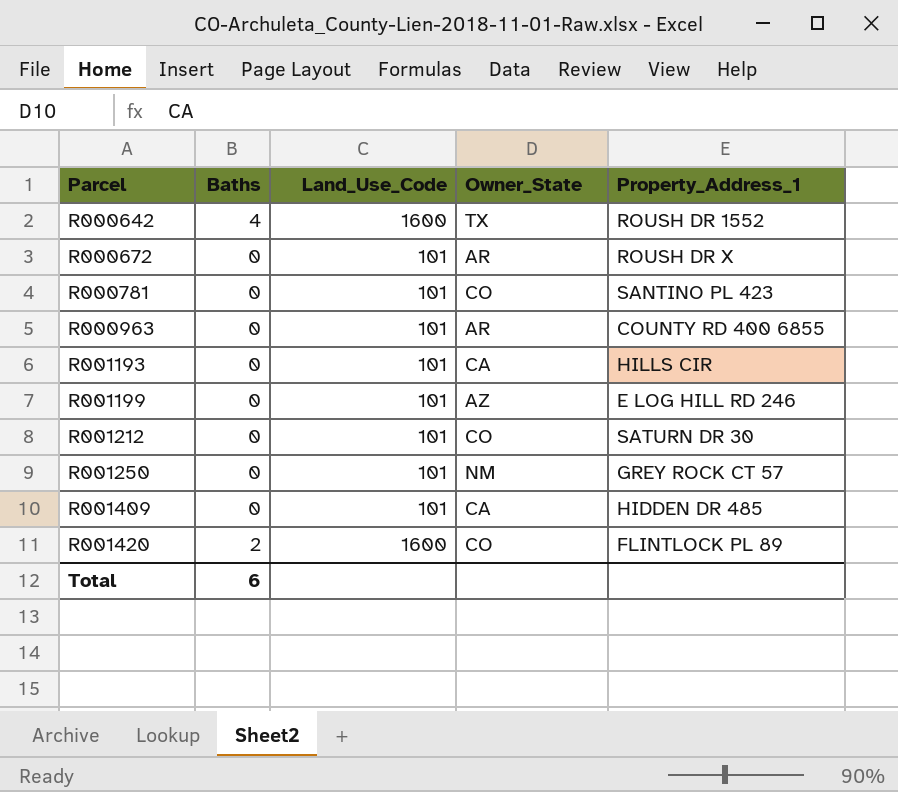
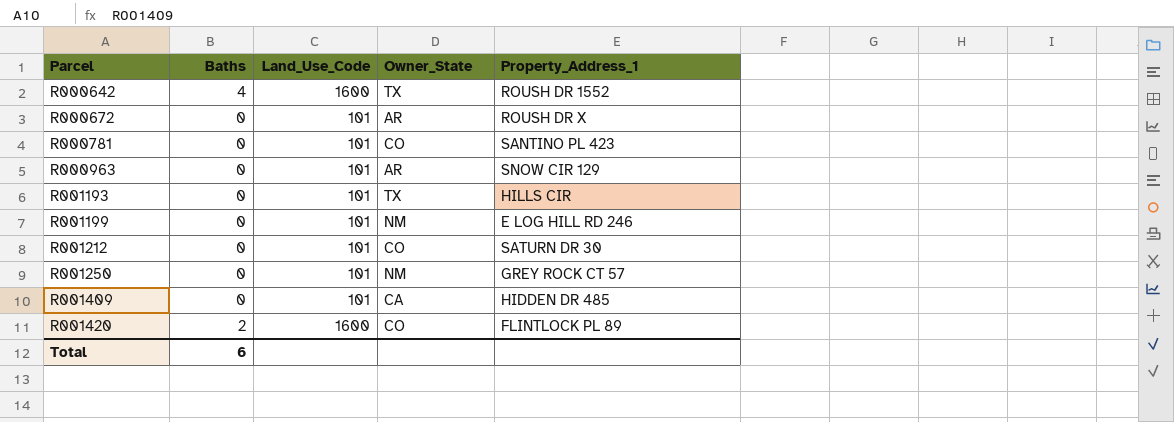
R000963 | Property_Address_1: COUNTY RD 400 6855 -> SNOW CIR 129
R001193 | Owner_State: CA -> TX
R001199 | Owner_State: AZ -> NM

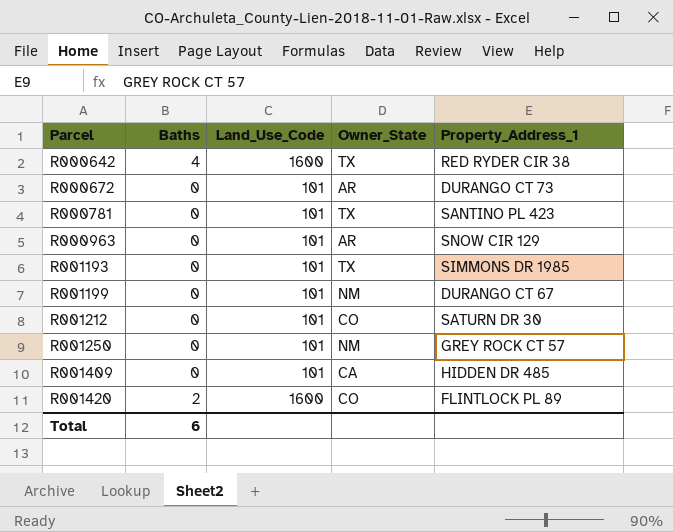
R000642 | Property_Address_1: ROUSH DR 1552 -> RED RYDER CIR 38
R000672 | Property_Address_1: ROUSH DR X -> DURANGO CT 73
R000781 | Owner_State: CO -> TX
R001193 | Property_Address_1: HILLS CIR -> SIMMONS DR 1985
R001199 | Property_Address_1: E LOG HILL RD 246 -> DURANGO CT 67

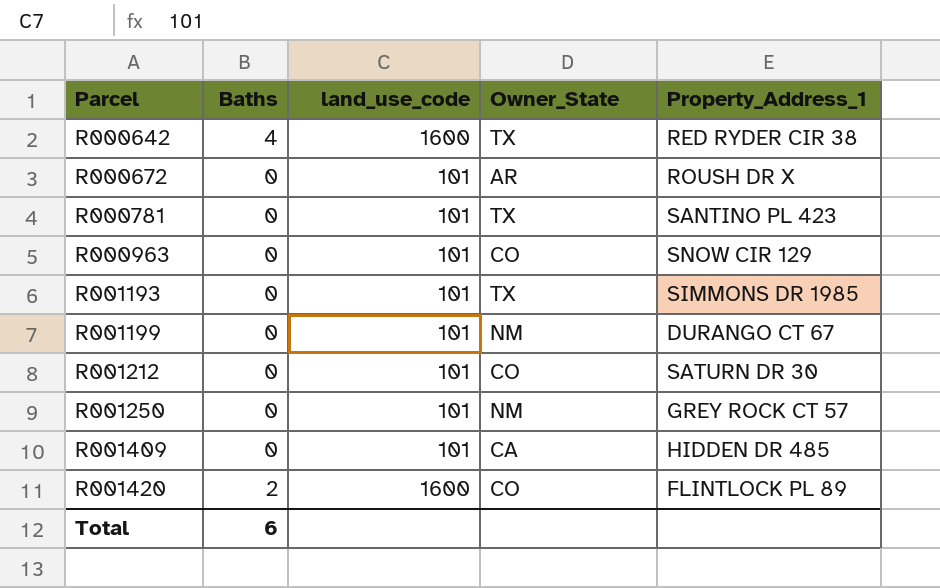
column name: Land_Use_Code -> land_use_code
R000672 | Property_Address_1: DURANGO CT 73 -> ROUSH DR X
R000963 | Owner_State: AR -> CO

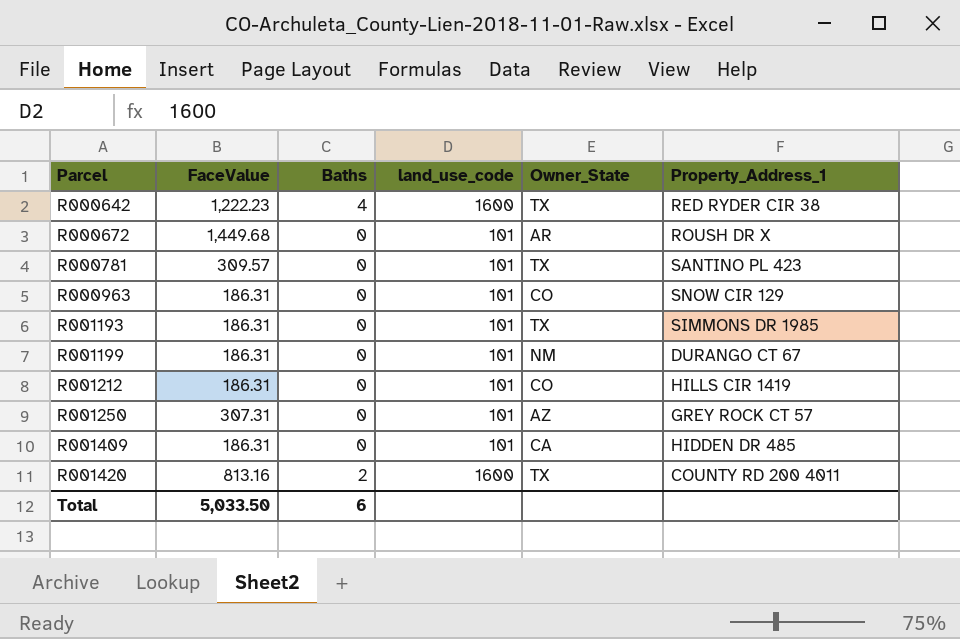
column FaceValue | position: none -> 2
R001212 | Property_Address_1: SATURN DR 30 -> HILLS CIR 1419
R001250 | Owner_State: NM -> AZ
R001420 | Owner_State: CO -> TX
R001420 | Property_Address_1: FLINTLOCK PL 89 -> COUNTY RD 200 4011

